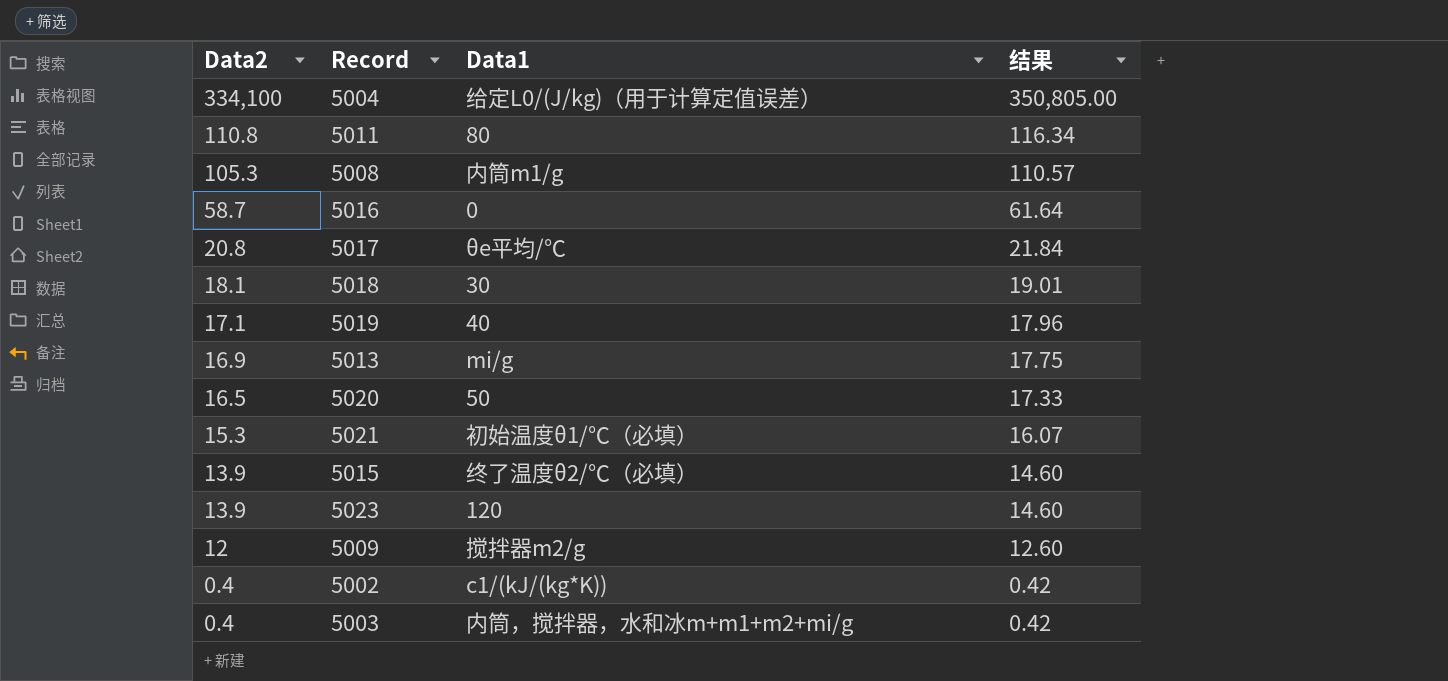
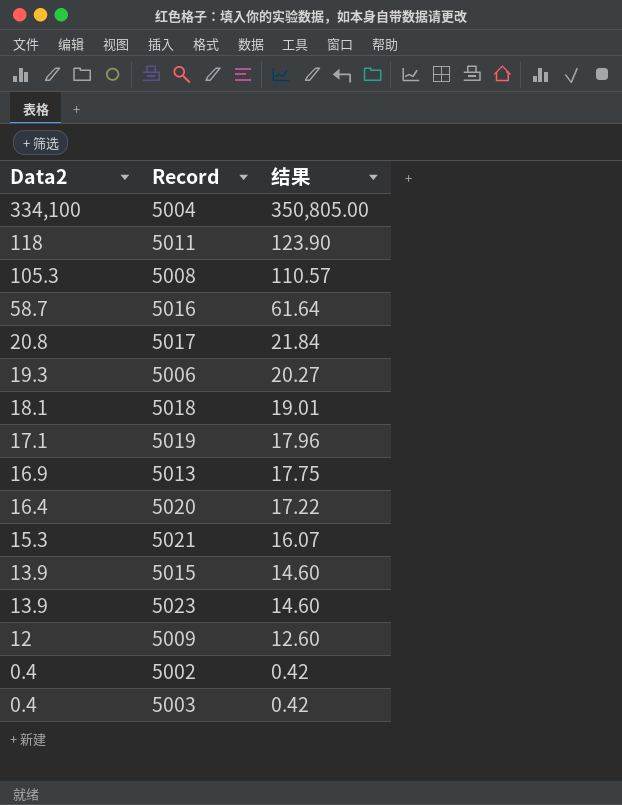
column Data1 | position: 3 -> none
5011 | Data2: 110.8 -> 118
5011 | 结果: 116.34 -> 123.90
row 5006: none -> 19.3 | 20.27
5020 | Data2: 16.5 -> 16.4
5020 | 结果: 17.33 -> 17.22

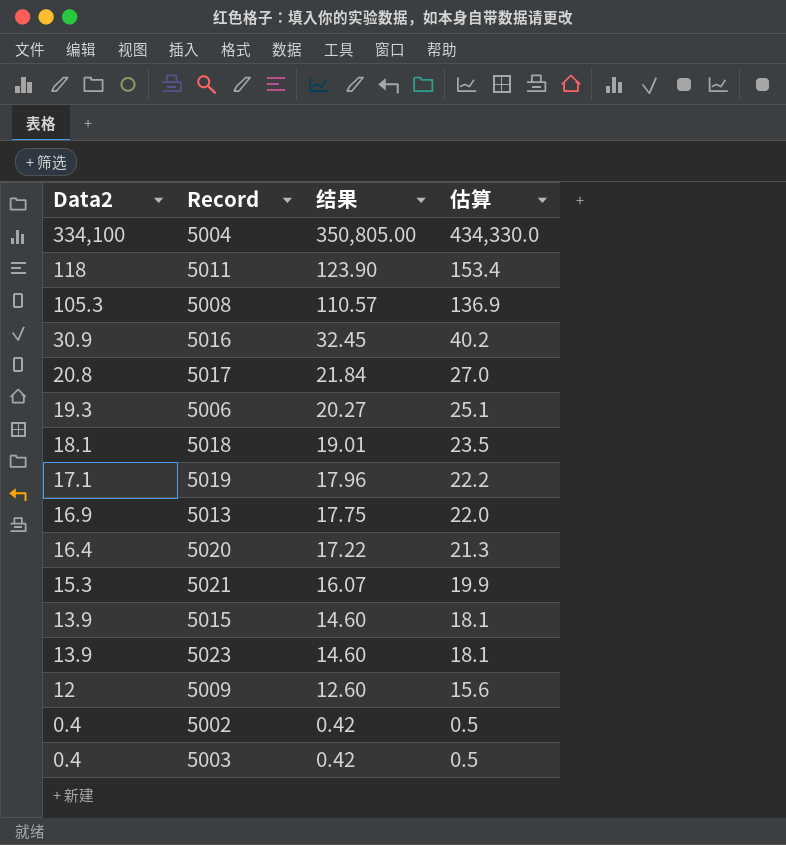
column 估算 | formula: none -> [Data2] * 1.3
5016 | Data2: 58.7 -> 30.9
5016 | 结果: 61.64 -> 32.45

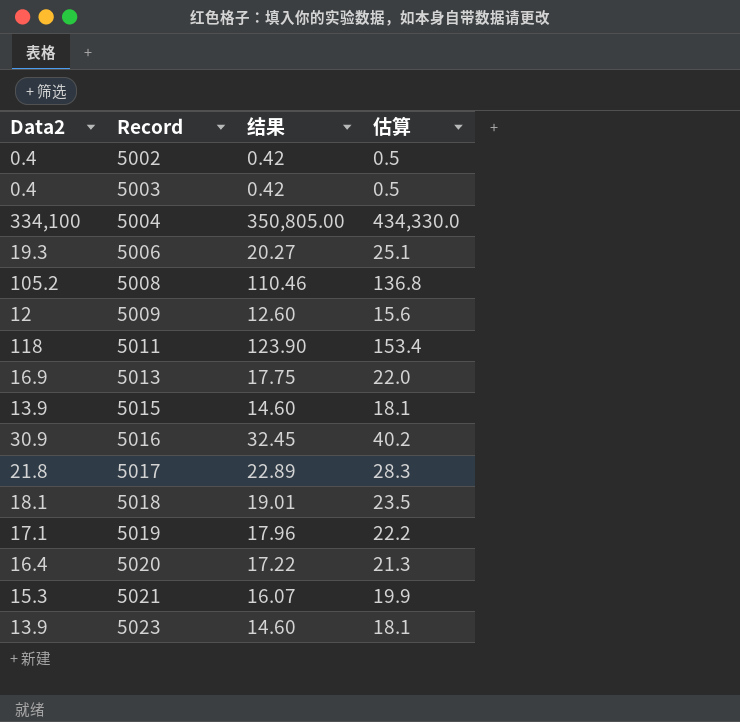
row order: Data2 descending -> Record ascending
5008 | Data2: 105.3 -> 105.2
5008 | 结果: 110.57 -> 110.46
5008 | 估算: 136.9 -> 136.8
5017 | Data2: 20.8 -> 21.8
5017 | 结果: 21.84 -> 22.89
5017 | 估算: 27.0 -> 28.3

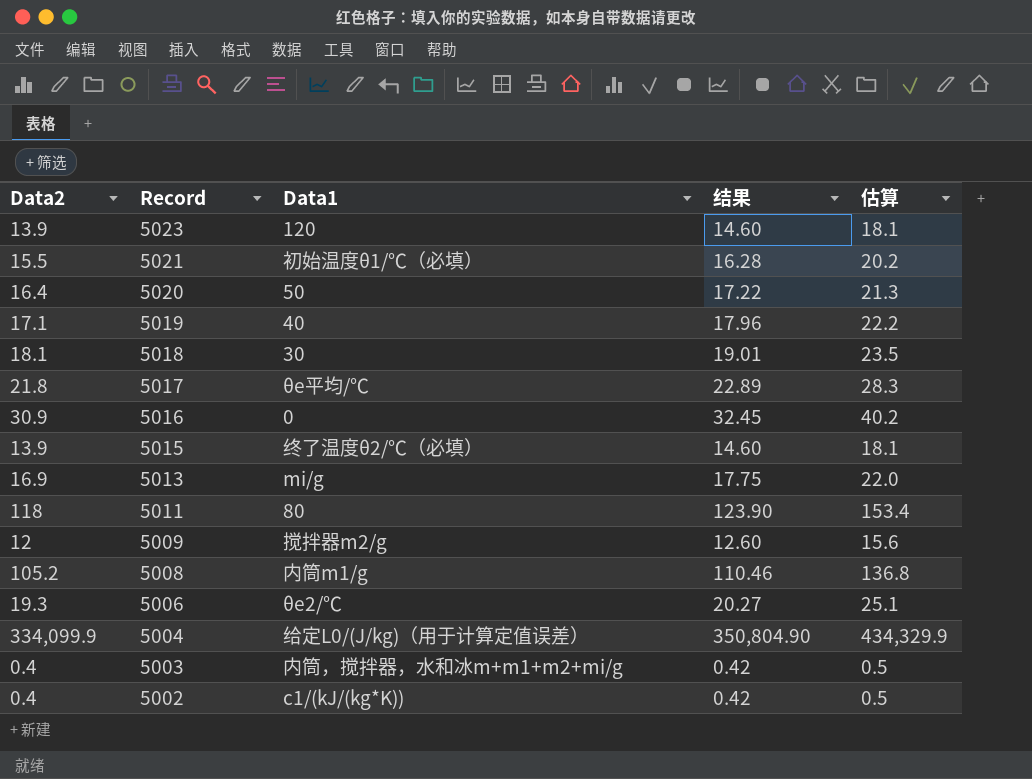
row order: Record ascending -> Record descending
column Data1 | position: none -> 3
5021 | Data2: 15.3 -> 15.5
5021 | 结果: 16.07 -> 16.28
5021 | 估算: 19.9 -> 20.2
5004 | Data2: 334,100 -> 334,099.9
5004 | 结果: 350,805.00 -> 350,804.90
5004 | 估算: 434,330.0 -> 434,329.9

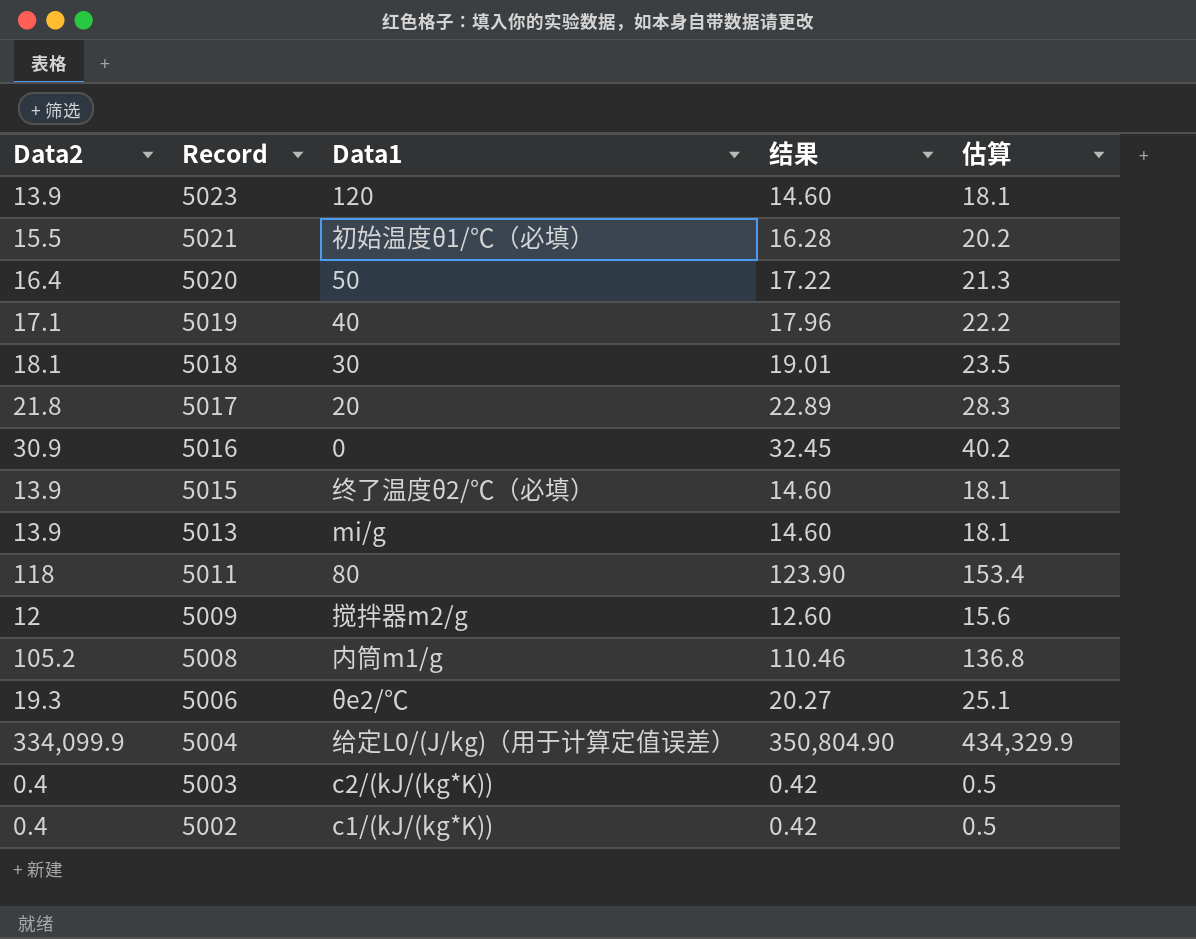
5017 | Data1: θe平均/℃ -> 20
5013 | Data2: 16.9 -> 13.9
5013 | 结果: 17.75 -> 14.60
5013 | 估算: 22.0 -> 18.1
5003 | Data1: 内筒，搅拌器，水和冰m+m1+m2+mi/g -> c2/(kJ/(kg*K))

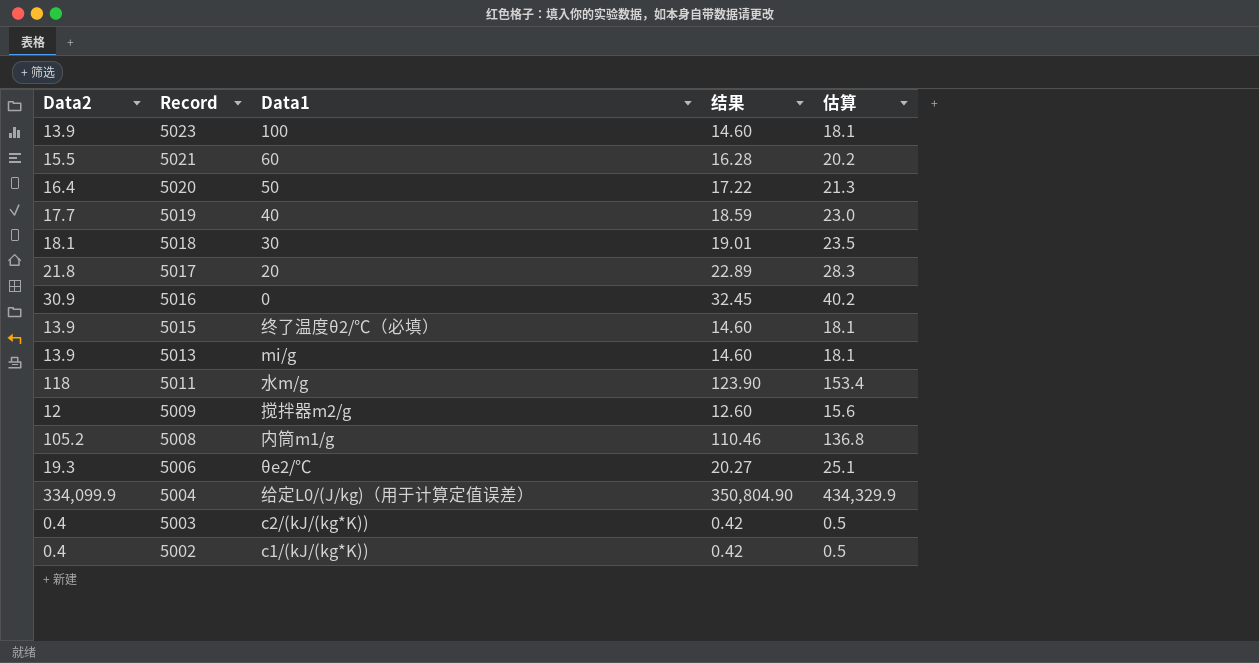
5023 | Data1: 120 -> 100
5021 | Data1: 初始温度θ1/℃（必填） -> 60
5019 | Data2: 17.1 -> 17.7
5019 | 结果: 17.96 -> 18.59
5019 | 估算: 22.2 -> 23.0
5011 | Data1: 80 -> 水m/g

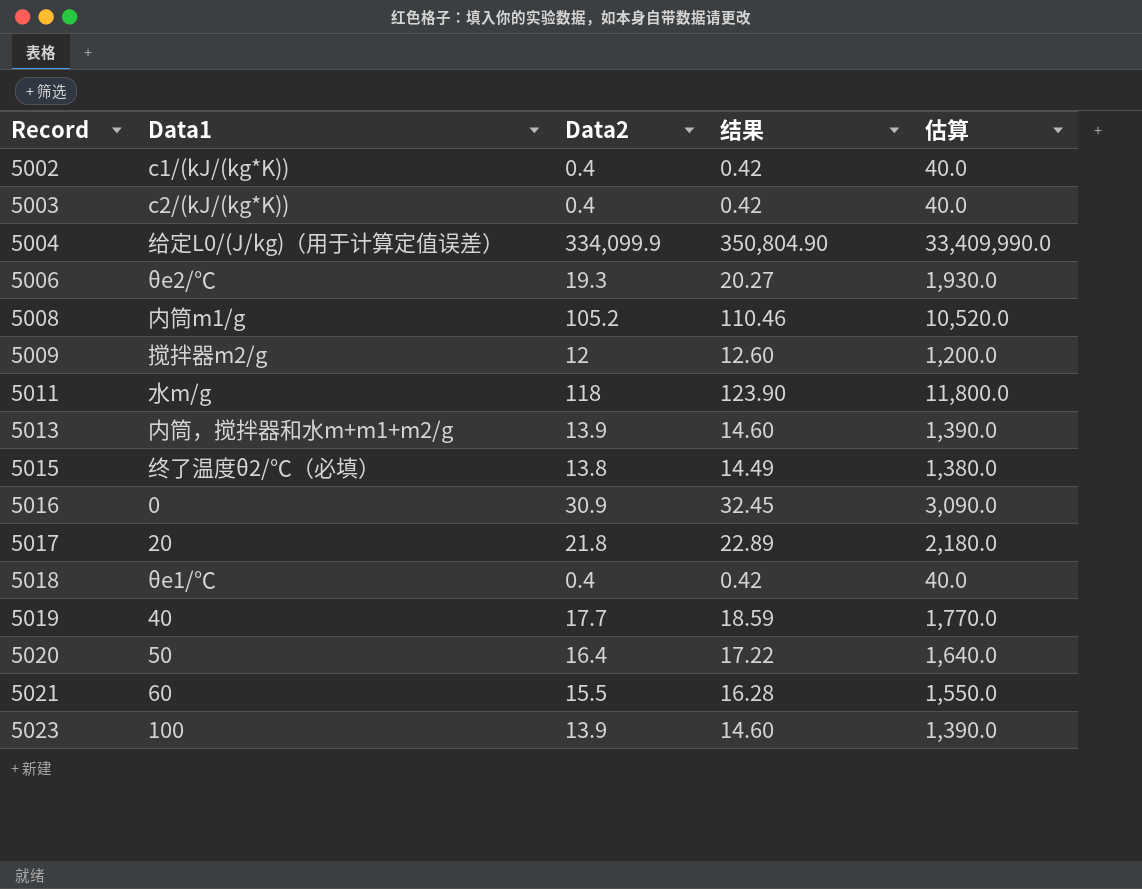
row order: Record descending -> Record ascending
column Data2 | position: 1 -> 3
column 估算 | formula: [Data2] * 1.3 -> [Data2] * 100
5013 | Data1: mi/g -> 内筒，搅拌器和水m+m1+m2/g
5015 | Data2: 13.9 -> 13.8
5015 | 结果: 14.60 -> 14.49
5018 | Data1: 30 -> θe1/℃
5018 | Data2: 18.1 -> 0.4
5018 | 结果: 19.01 -> 0.42

